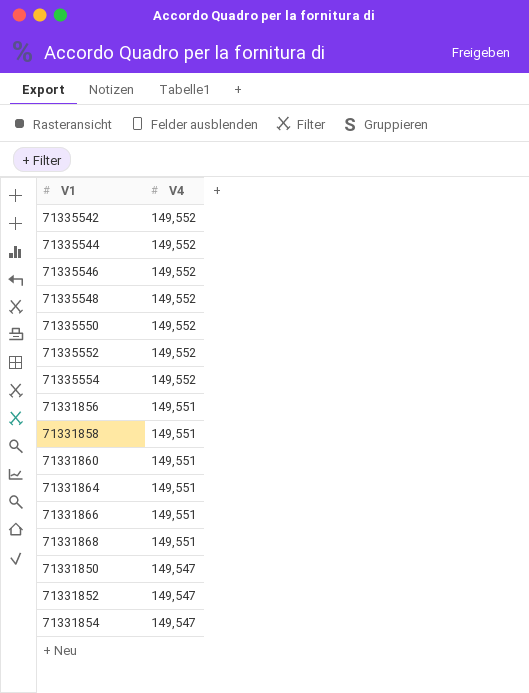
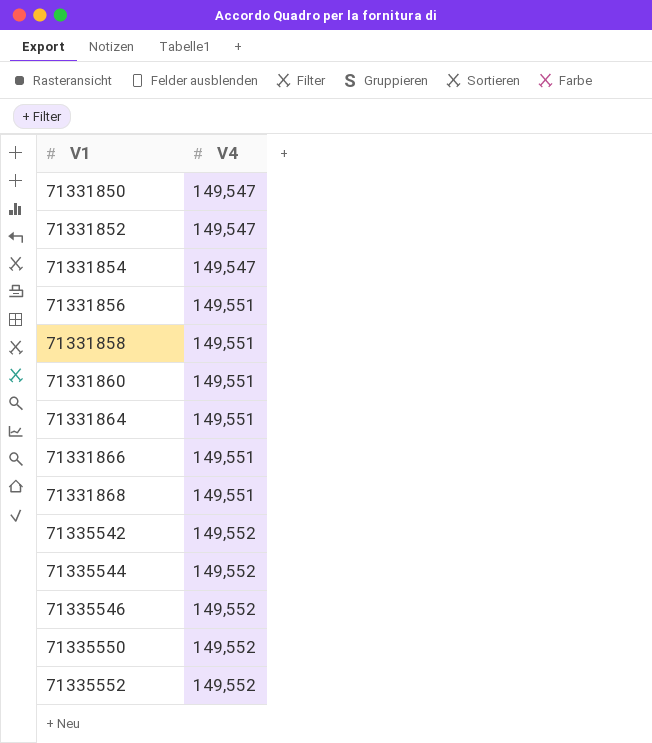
row order: V4 descending -> V1 ascending
row 71335548: 149,552 -> none
row 71335554: 149,552 -> none

